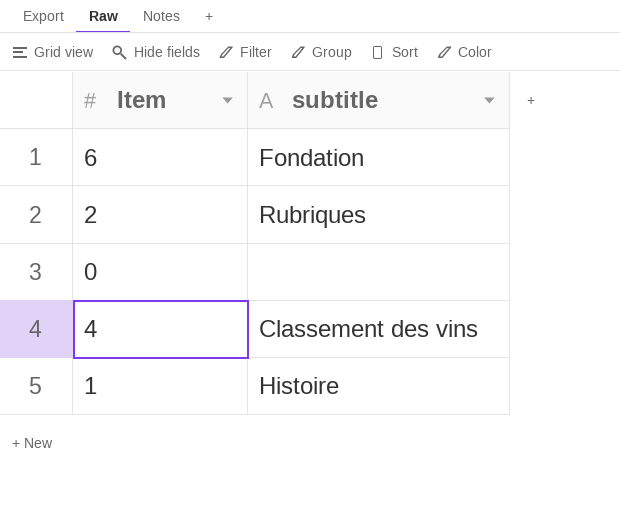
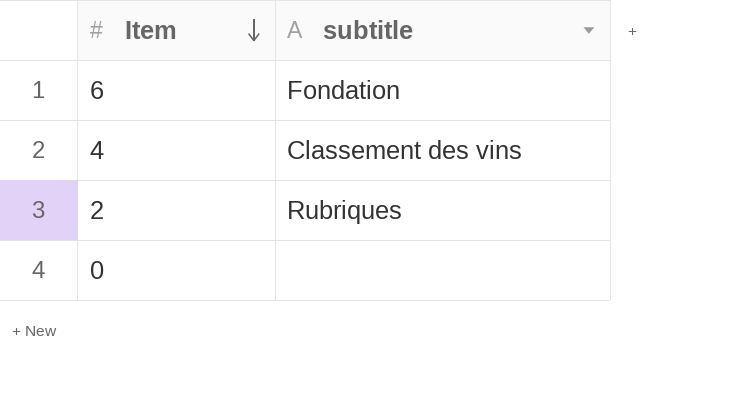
row order: none -> Item descending
row 1: Histoire -> none

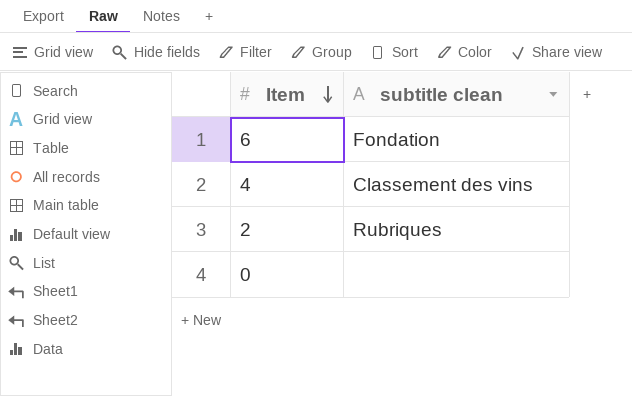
column name: subtitle -> subtitle clean

